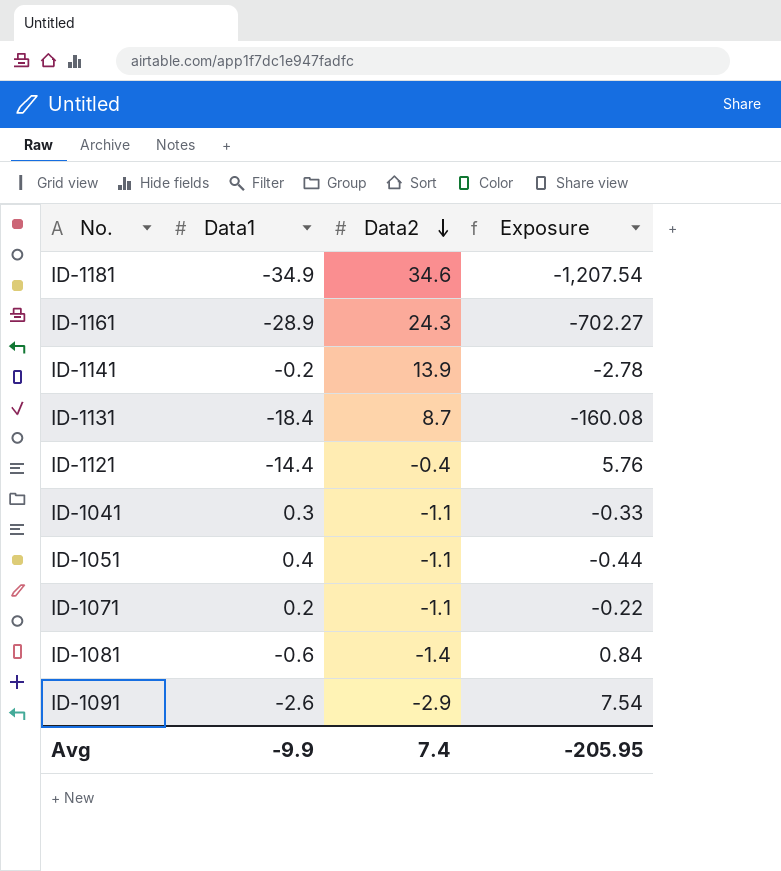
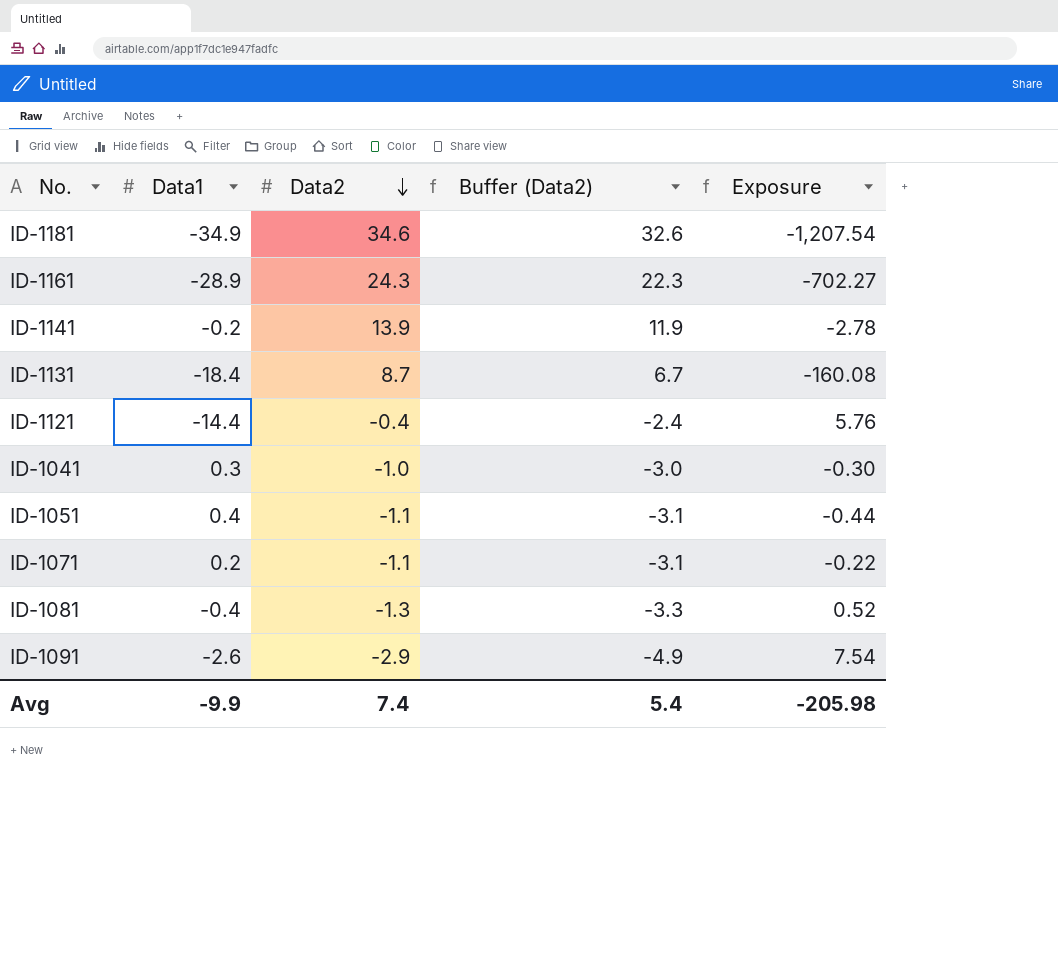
column Buffer (Data2) | formula: none -> [Data2] - 2
ID-1041 | Data2: -1.1 -> -1.0
ID-1041 | Exposure: -0.33 -> -0.30
ID-1081 | Data1: -0.6 -> -0.4
ID-1081 | Data2: -1.4 -> -1.3
ID-1081 | Exposure: 0.84 -> 0.52
Avg | Exposure: -205.95 -> -205.98

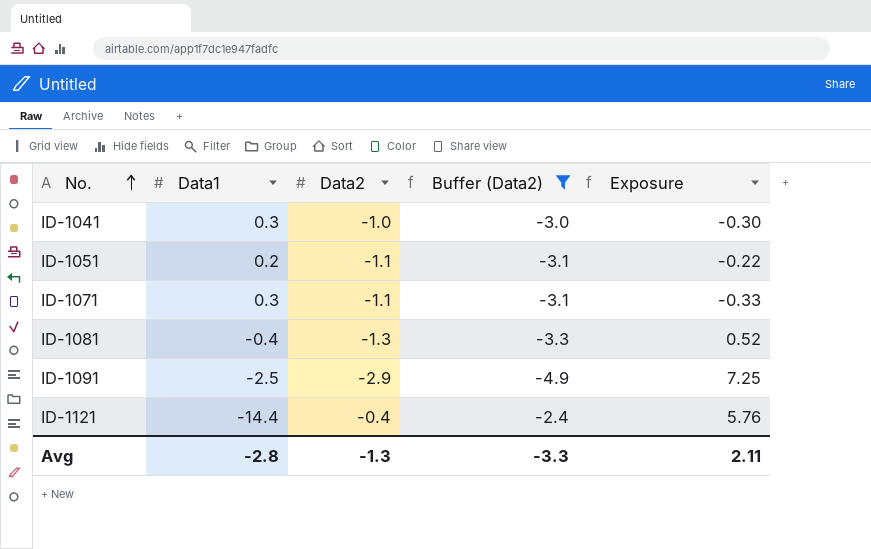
filter: none -> Buffer (Data2) <= -2.4
row order: Data2 descending -> No. ascending
ID-1051 | Data1: 0.4 -> 0.2
ID-1051 | Exposure: -0.44 -> -0.22
ID-1071 | Data1: 0.2 -> 0.3
ID-1071 | Exposure: -0.22 -> -0.33
ID-1091 | Data1: -2.6 -> -2.5
ID-1091 | Exposure: 7.54 -> 7.25
Avg | Data1: -9.9 -> -2.8
Avg | Data2: 7.4 -> -1.3
Avg | Buffer (Data2): 5.4 -> -3.3
Avg | Exposure: -205.98 -> 2.11

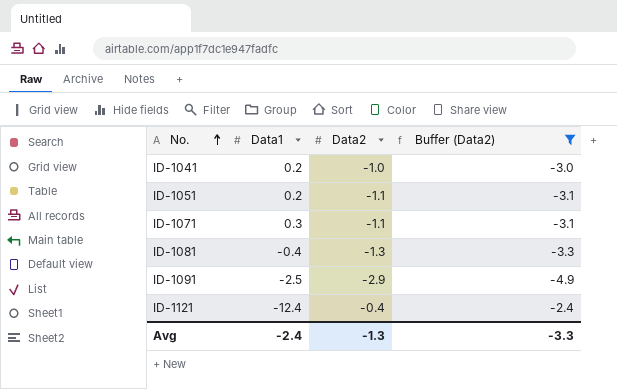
column Exposure | formula: [Data1] * [Data2] -> none
ID-1041 | Data1: 0.3 -> 0.2
ID-1121 | Data1: -14.4 -> -12.4
Avg | Data1: -2.8 -> -2.4

